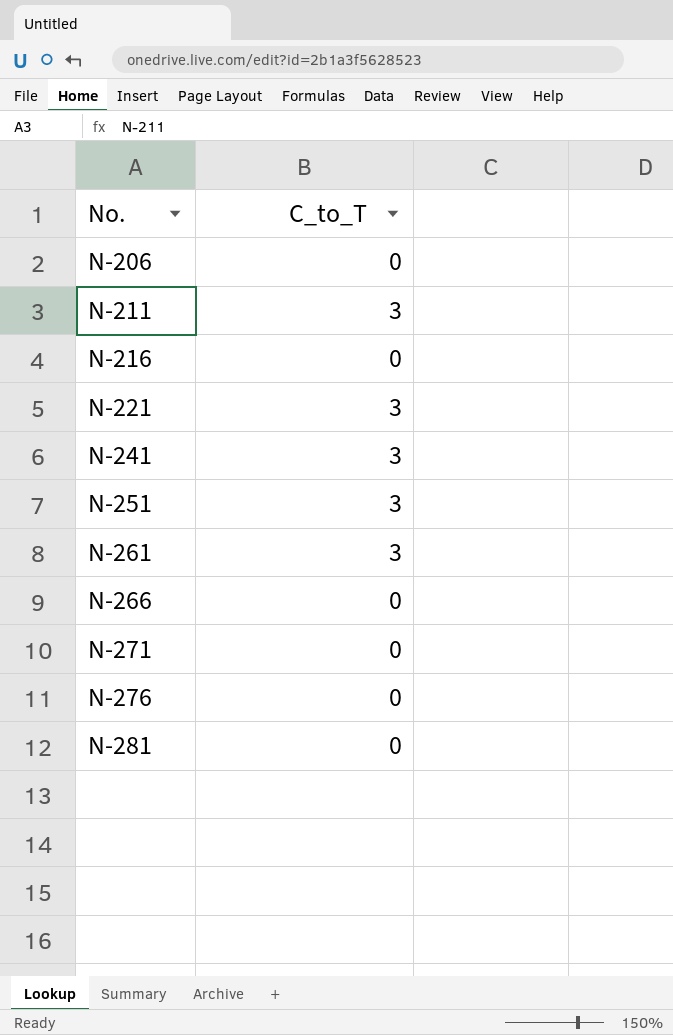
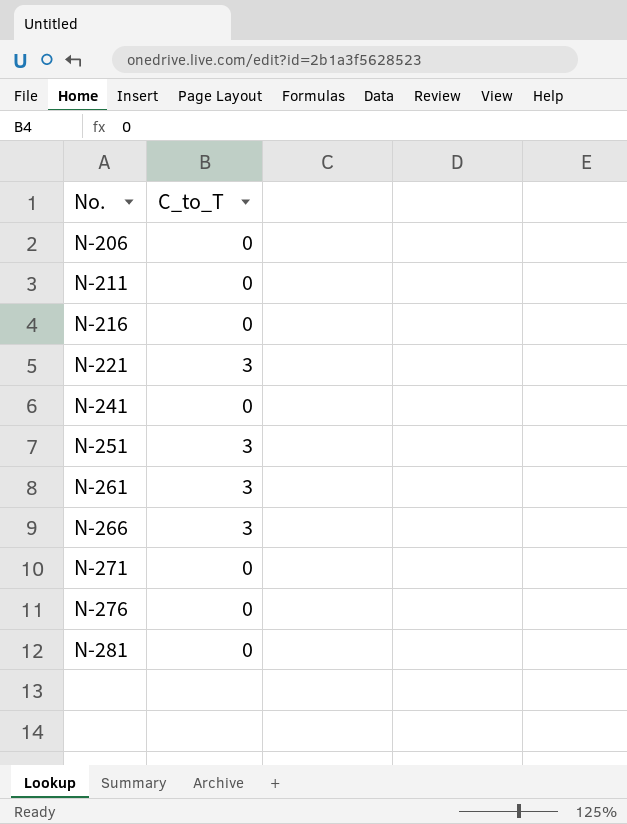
N-211 | C_to_T: 3 -> 0
N-241 | C_to_T: 3 -> 0
N-266 | C_to_T: 0 -> 3

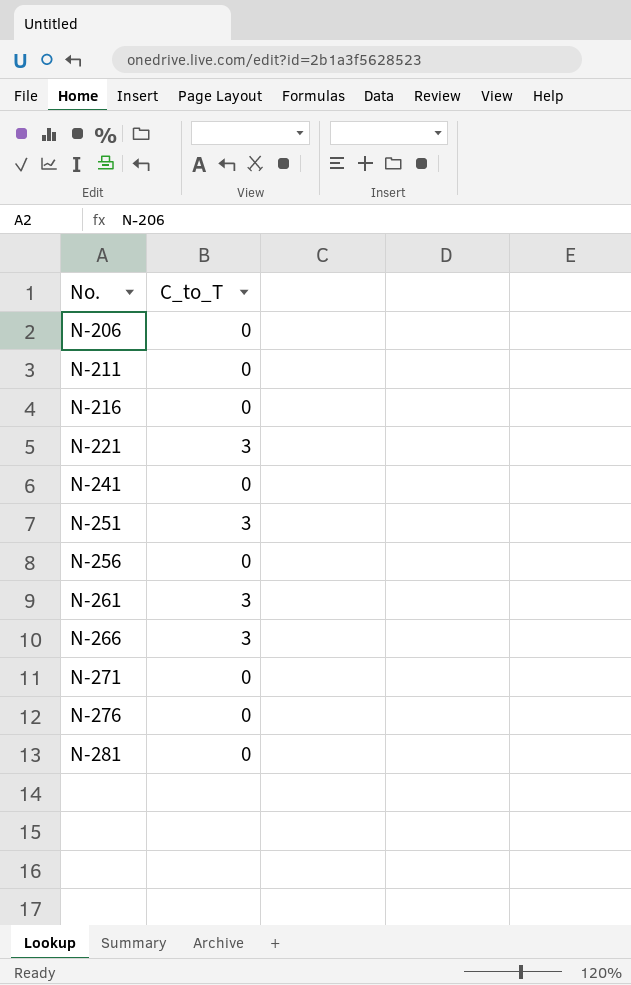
row N-256: none -> 0

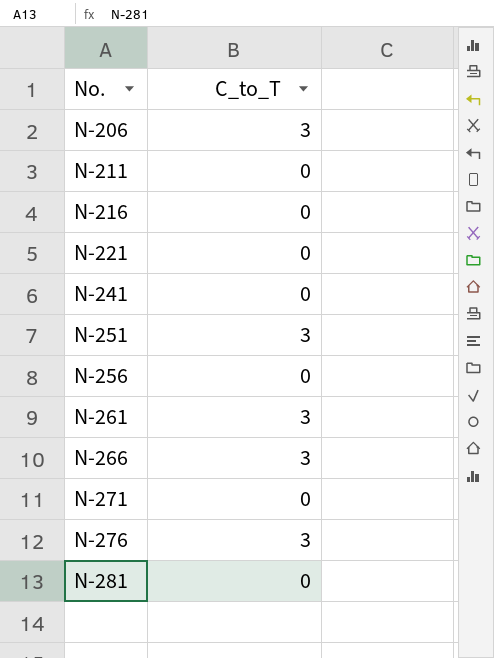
N-206 | C_to_T: 0 -> 3
N-221 | C_to_T: 3 -> 0
N-276 | C_to_T: 0 -> 3

